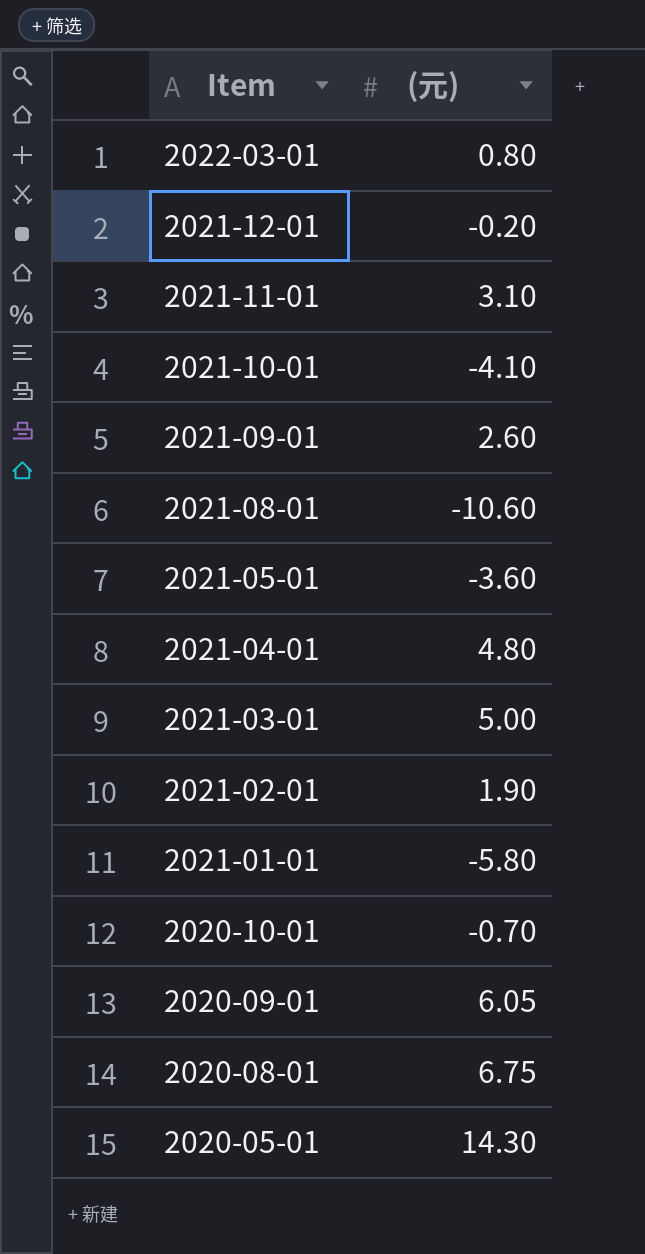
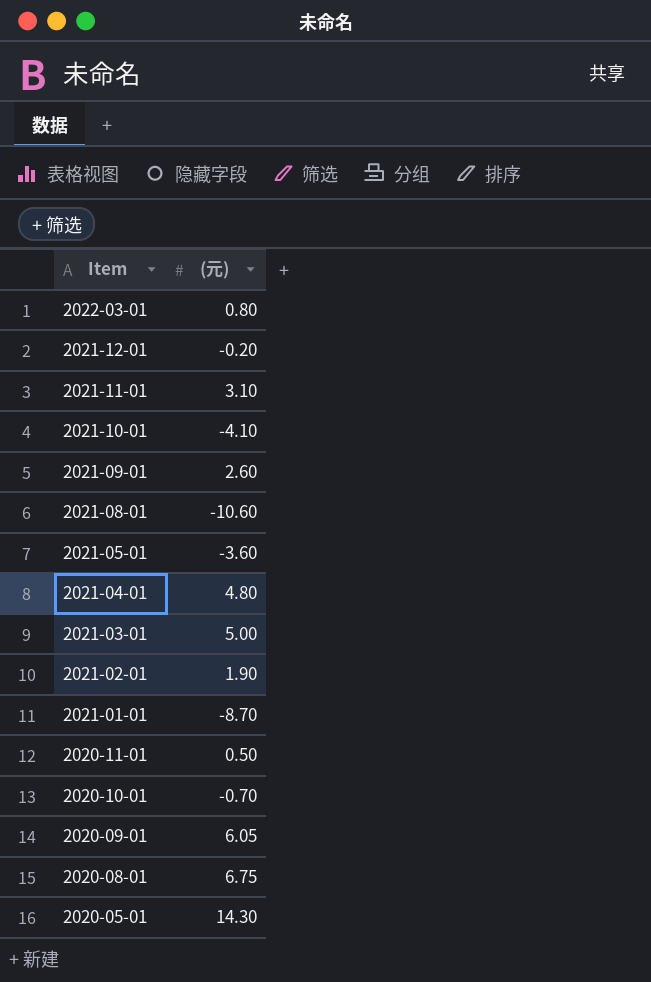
2021-01-01 | (元): -5.80 -> -8.70
row 2020-11-01: none -> 0.50

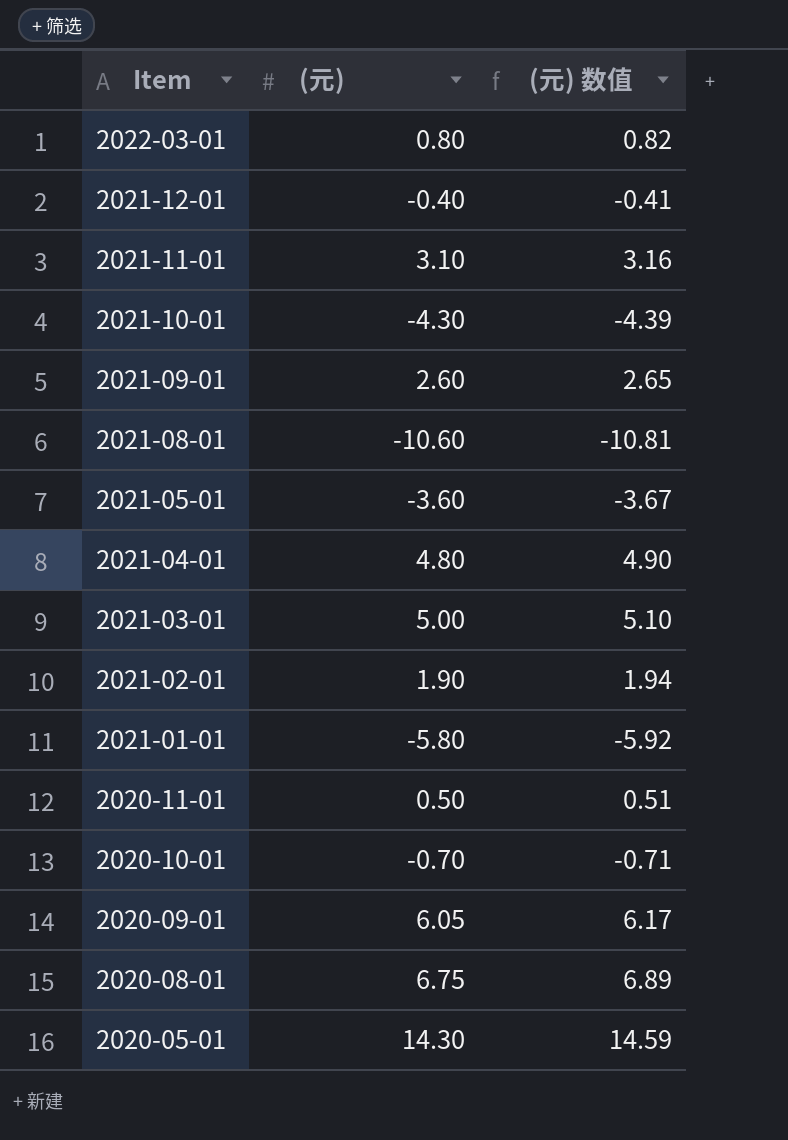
column (元) 数值 | formula: none -> [(元)] * 1.02
2021-12-01 | (元): -0.20 -> -0.40
2021-10-01 | (元): -4.10 -> -4.30
2021-01-01 | (元): -8.70 -> -5.80

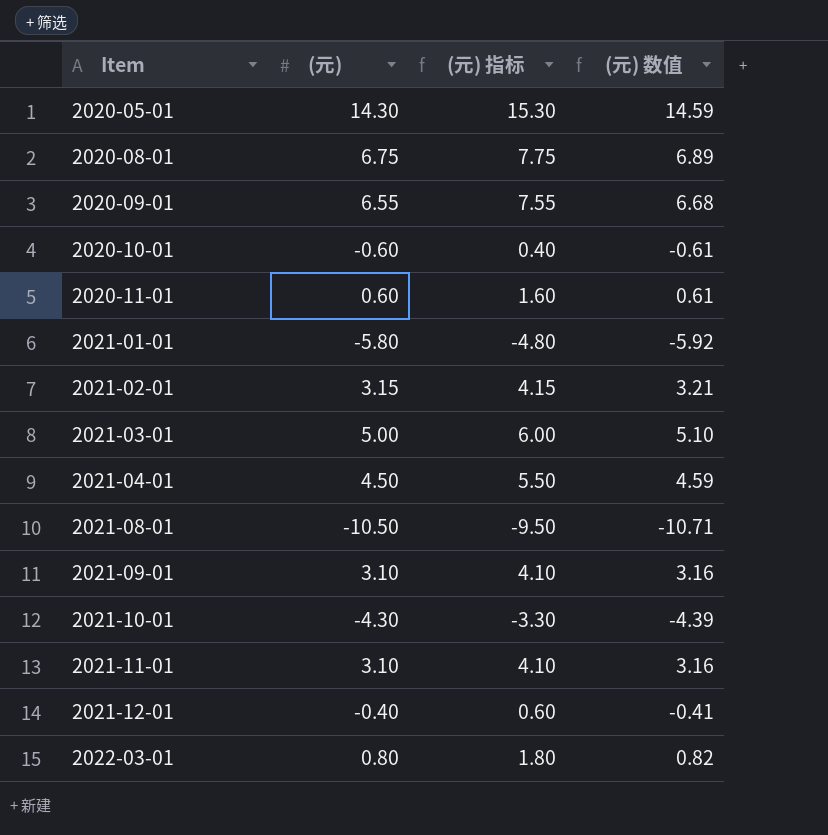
row order: Item descending -> Item ascending
column (元) 指标 | formula: none -> [(元)] + 1
row 2021-05-01: -3.60 | -3.67 -> none
2020-09-01 | (元): 6.05 -> 6.55
2020-09-01 | (元) 数值: 6.17 -> 6.68
2020-10-01 | (元): -0.70 -> -0.60
2020-10-01 | (元) 数值: -0.71 -> -0.61
2020-11-01 | (元): 0.50 -> 0.60
2020-11-01 | (元) 数值: 0.51 -> 0.61
2021-02-01 | (元): 1.90 -> 3.15
2021-02-01 | (元) 数值: 1.94 -> 3.21
2021-04-01 | (元): 4.80 -> 4.50
2021-04-01 | (元) 数值: 4.90 -> 4.59
2021-08-01 | (元): -10.60 -> -10.50
2021-08-01 | (元) 数值: -10.81 -> -10.71
2021-09-01 | (元): 2.60 -> 3.10
2021-09-01 | (元) 数值: 2.65 -> 3.16

